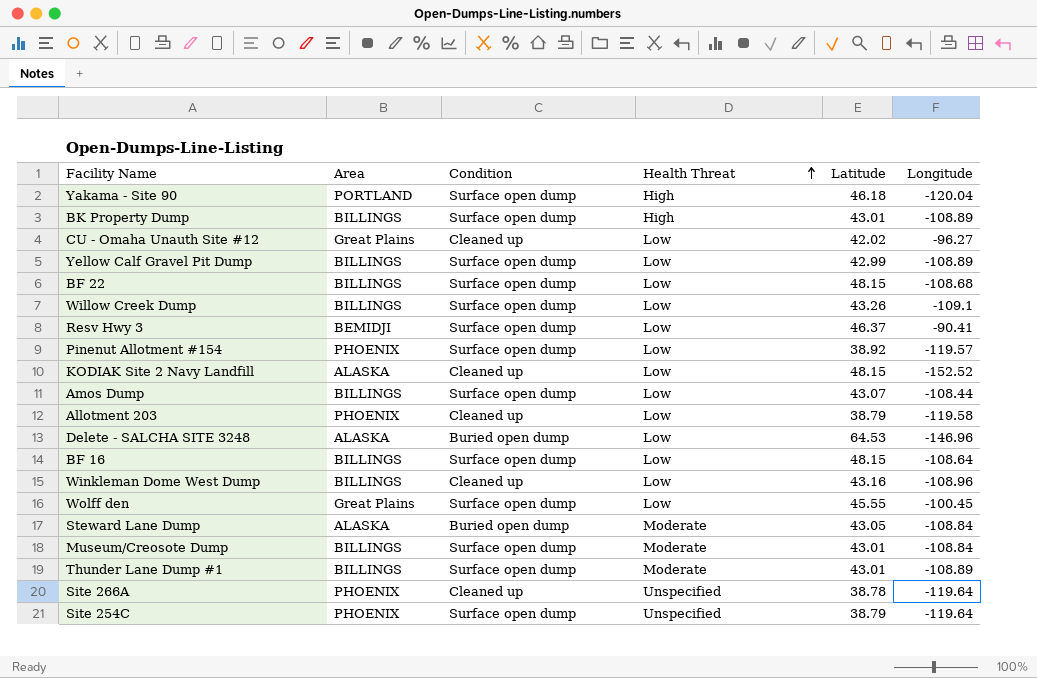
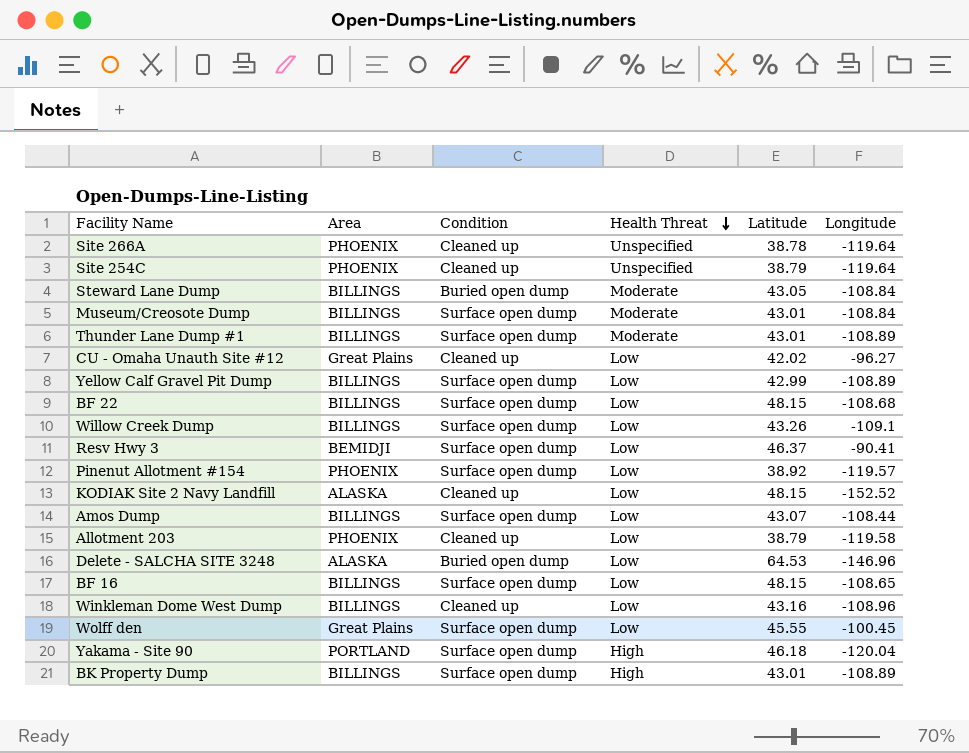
row order: Health Threat ascending -> Health Threat descending
Site 254C | Condition: Surface open dump -> Cleaned up
Steward Lane Dump | Area: ALASKA -> BILLINGS
BF 16 | Longitude: -108.64 -> -108.65

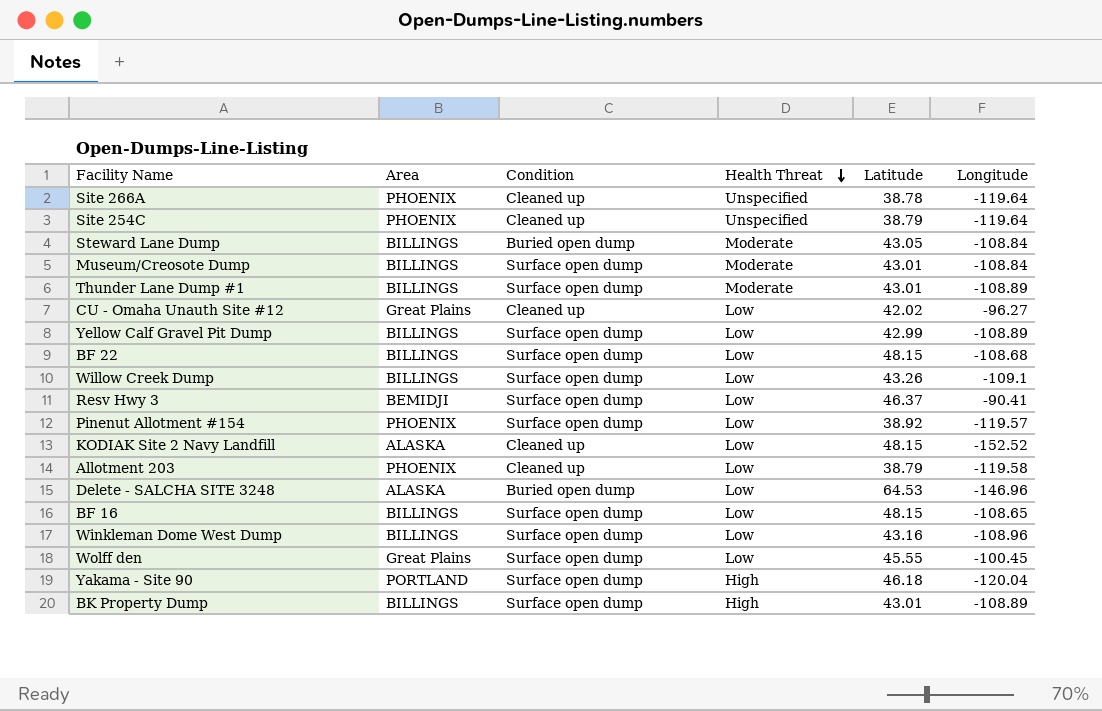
row Amos Dump: BILLINGS | Surface open dump | Low | 43.07 | -108.44 -> none
Winkleman Dome West Dump | Condition: Cleaned up -> Surface open dump

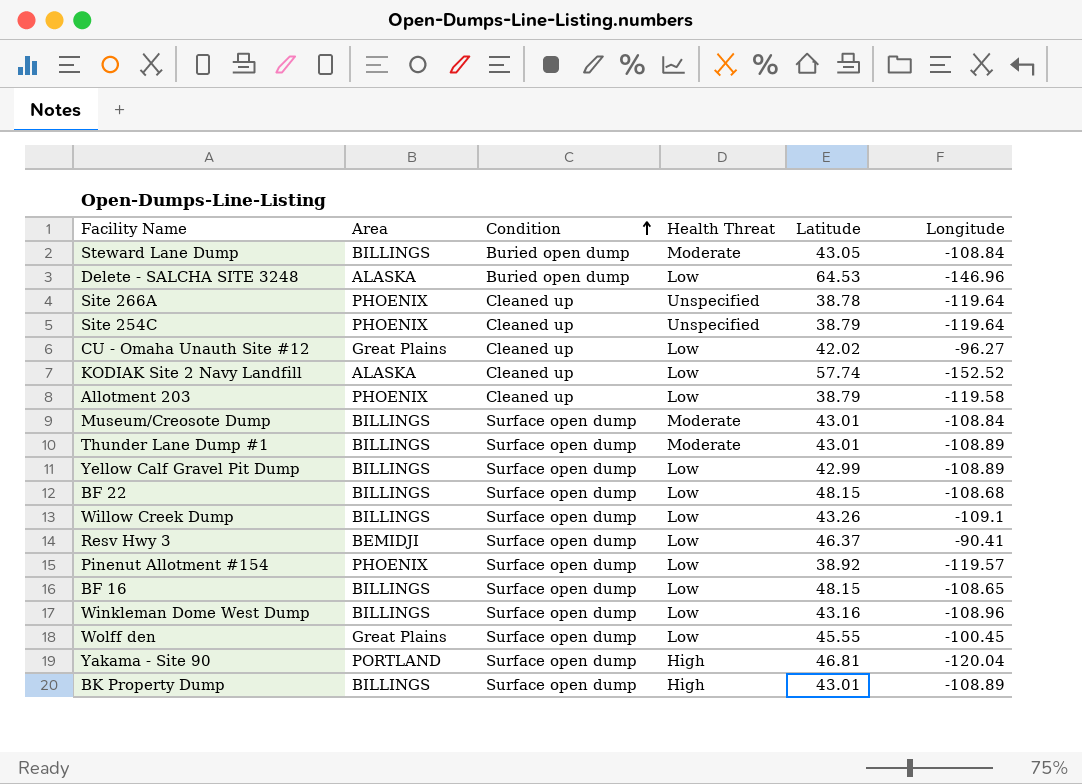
row order: Health Threat descending -> Condition ascending
KODIAK Site 2 Navy Landfill | Latitude: 48.15 -> 57.74
Yakama - Site 90 | Latitude: 46.18 -> 46.81

